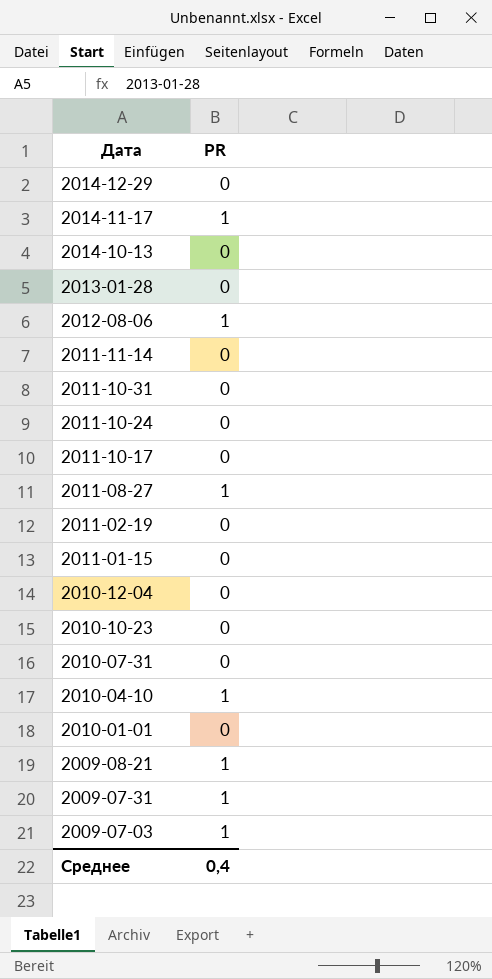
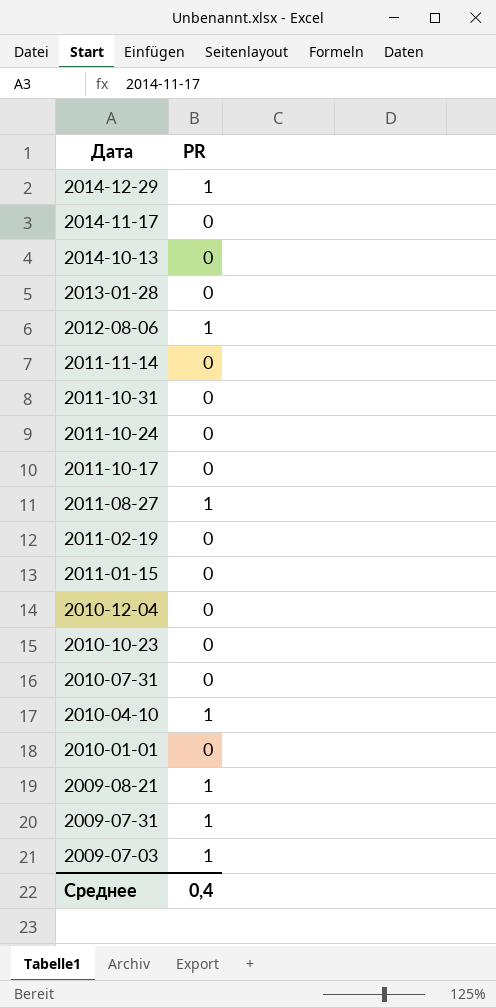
2014-12-29 | PR: 0 -> 1
2014-11-17 | PR: 1 -> 0

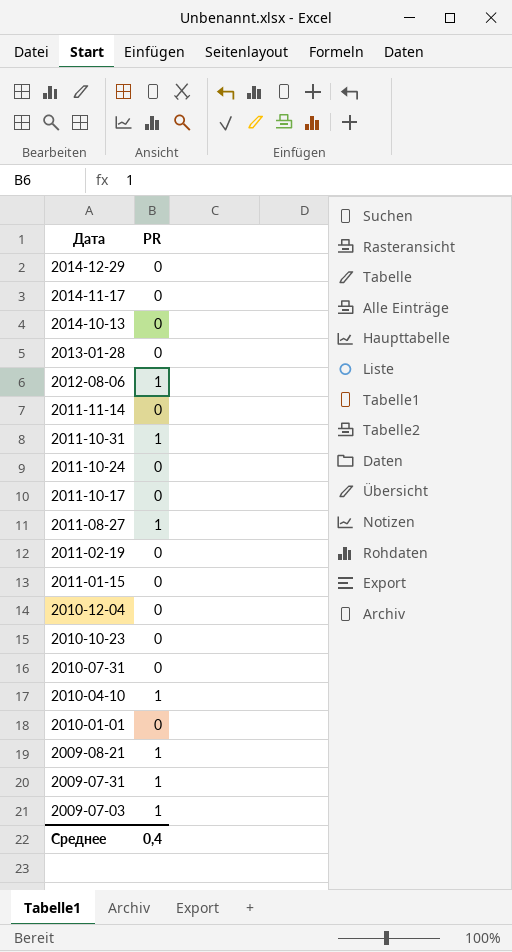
2014-12-29 | PR: 1 -> 0
2011-10-31 | PR: 0 -> 1

